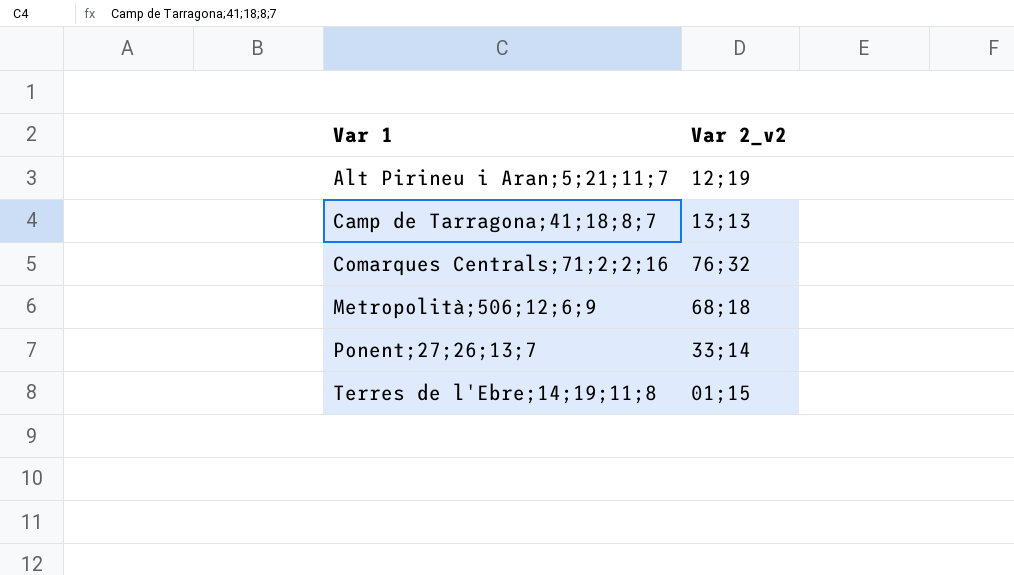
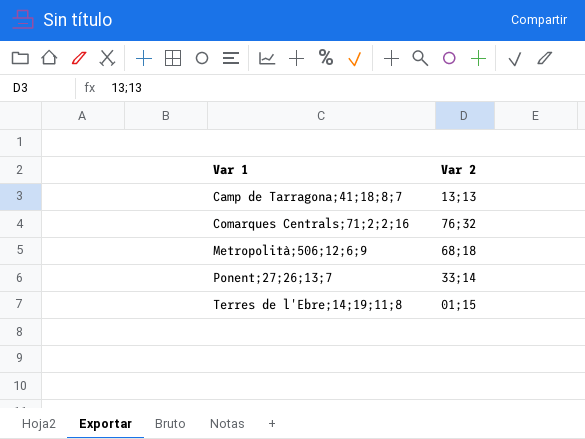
column name: Var 2_v2 -> Var 2
row Alt Pirineu i Aran;5;21;11;7: 12;19 -> none

